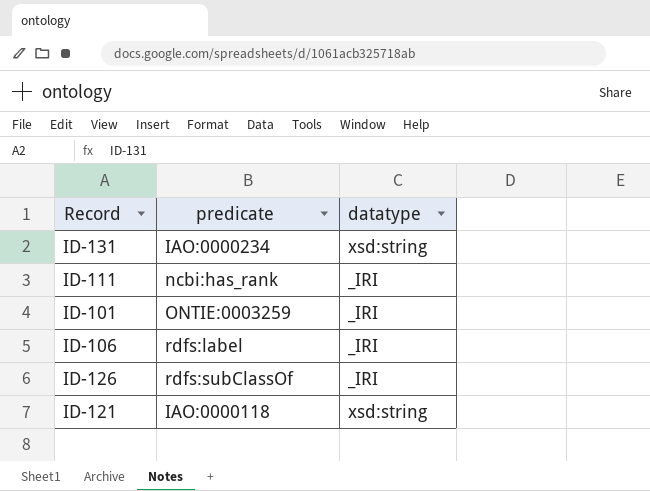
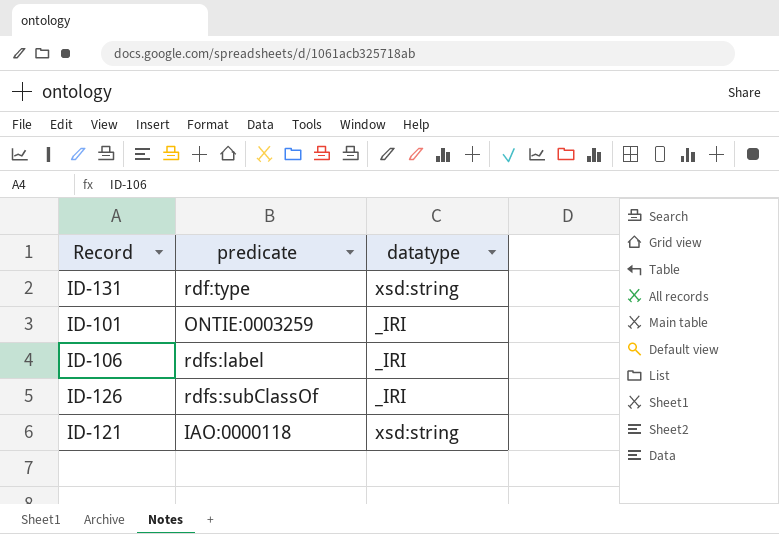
row ID-111: ncbi:has_rank | _IRI -> none
ID-131 | predicate: IAO:0000234 -> rdf:type

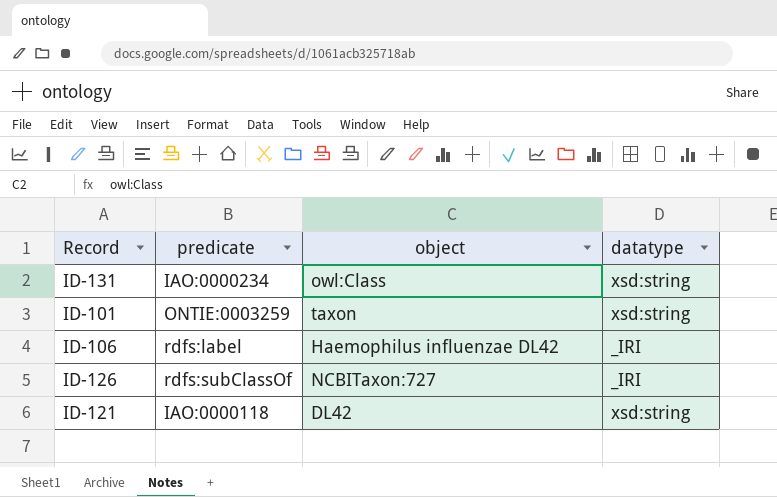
column object | position: none -> 3
ID-131 | predicate: rdf:type -> IAO:0000234
ID-101 | datatype: _IRI -> xsd:string

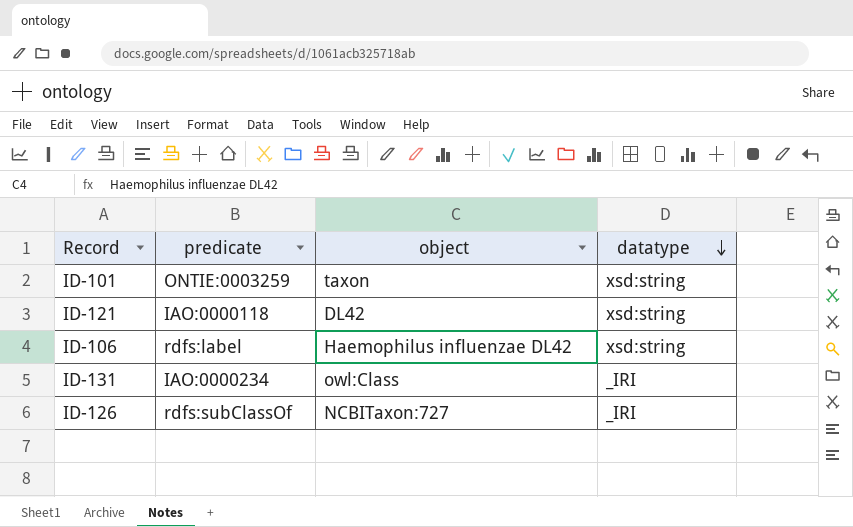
row order: none -> datatype descending
ID-106 | datatype: _IRI -> xsd:string
ID-131 | datatype: xsd:string -> _IRI

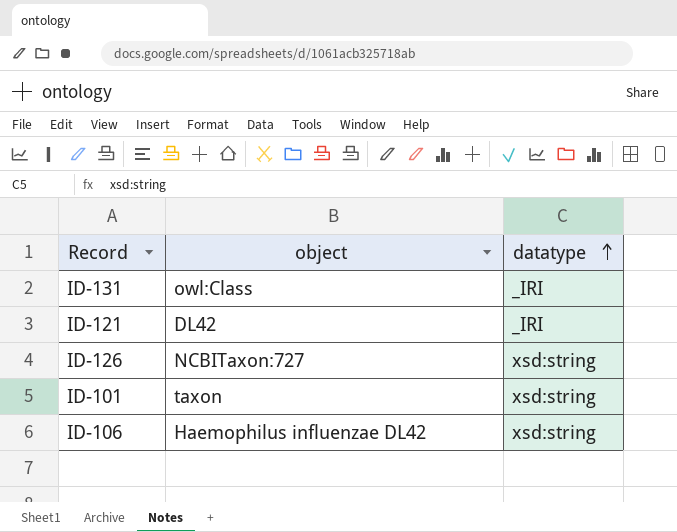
row order: datatype descending -> datatype ascending
column predicate | position: 2 -> none
ID-121 | datatype: xsd:string -> _IRI
ID-126 | datatype: _IRI -> xsd:string

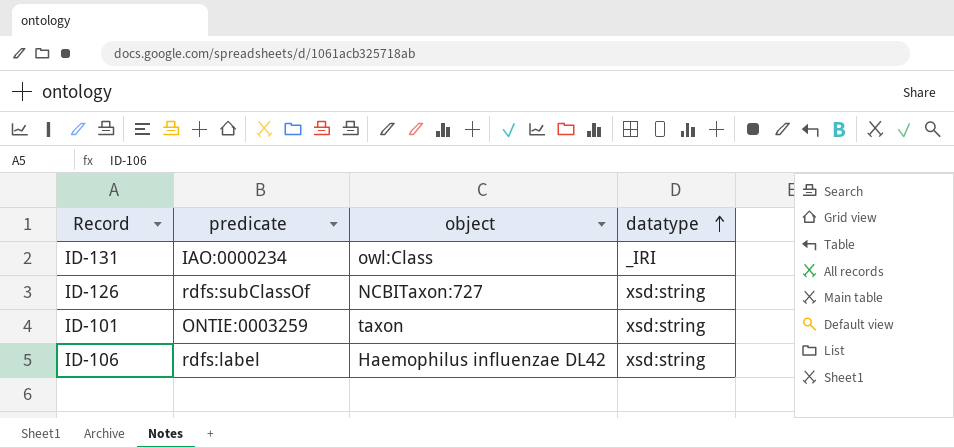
column predicate | position: none -> 2
row ID-121: DL42 | _IRI -> none

